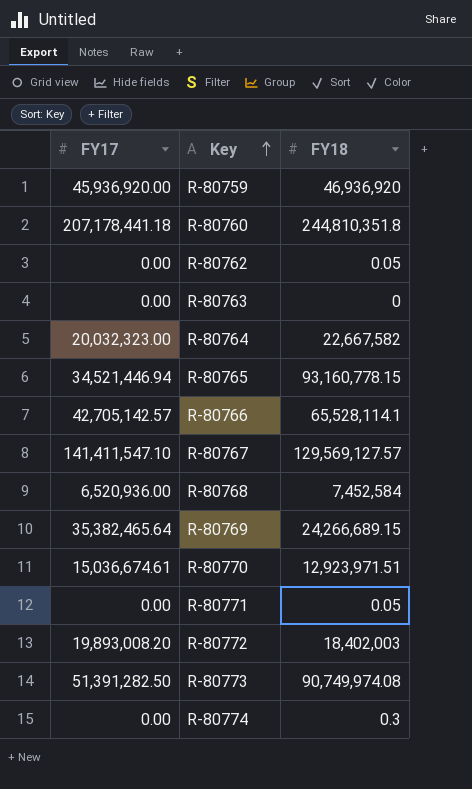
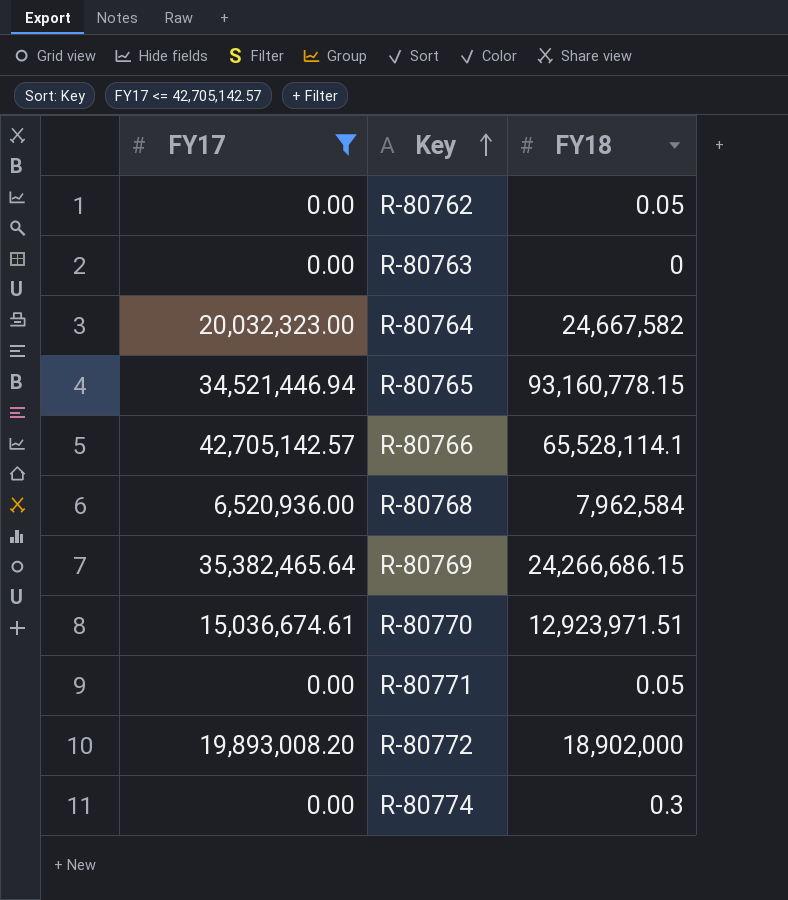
filter: none -> FY17 <= 42,705,142.57
R-80764 | FY18: 22,667,582 -> 24,667,582
R-80768 | FY18: 7,452,584 -> 7,962,584
R-80769 | FY18: 24,266,689.15 -> 24,266,686.15
R-80772 | FY18: 18,402,003 -> 18,902,000

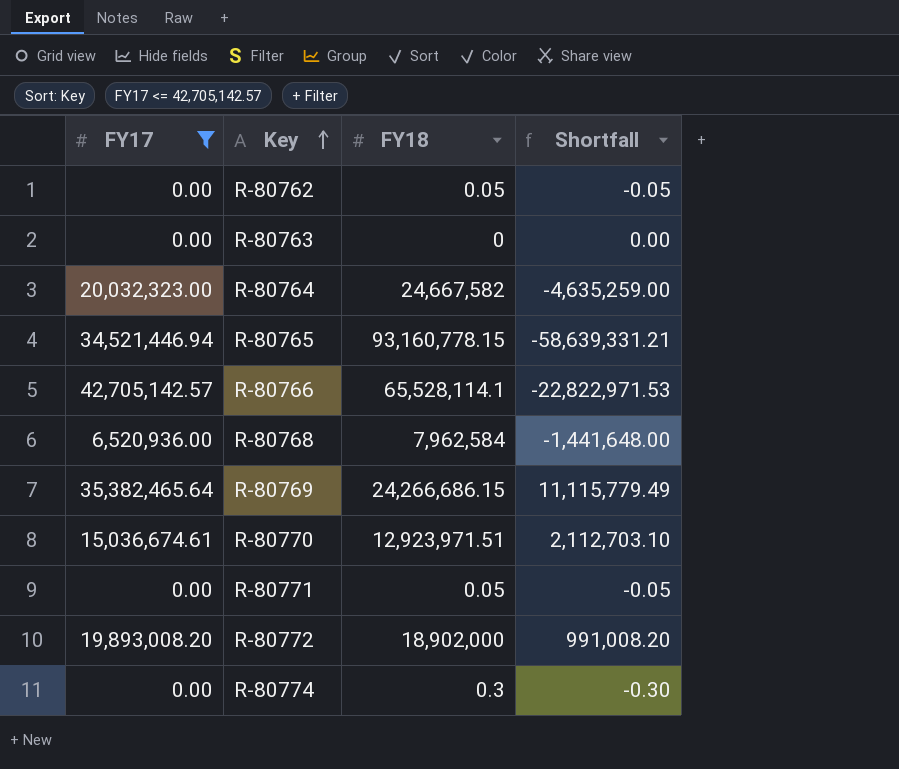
column Shortfall | formula: none -> [FY17] - [FY18]

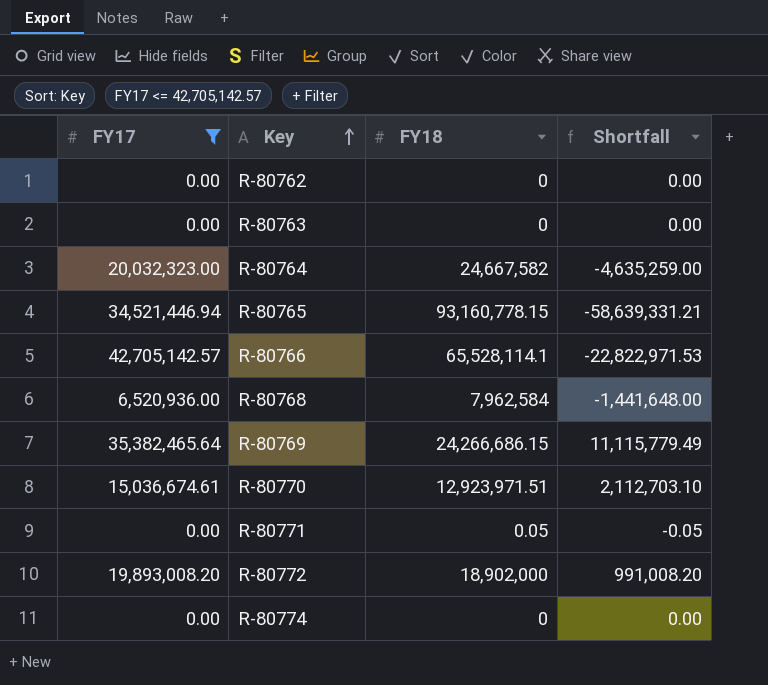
R-80762 | FY18: 0.05 -> 0
R-80762 | Shortfall: -0.05 -> 0.00
R-80774 | FY18: 0.3 -> 0
R-80774 | Shortfall: -0.30 -> 0.00

